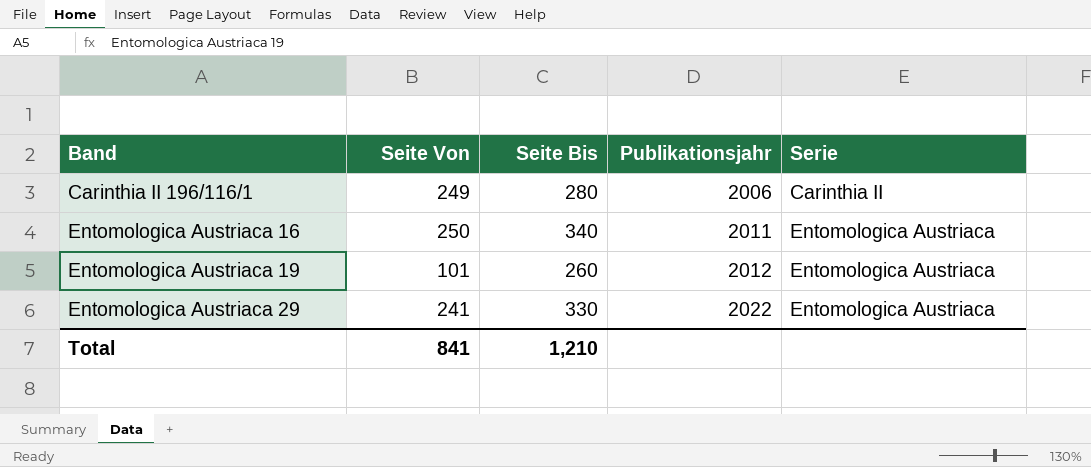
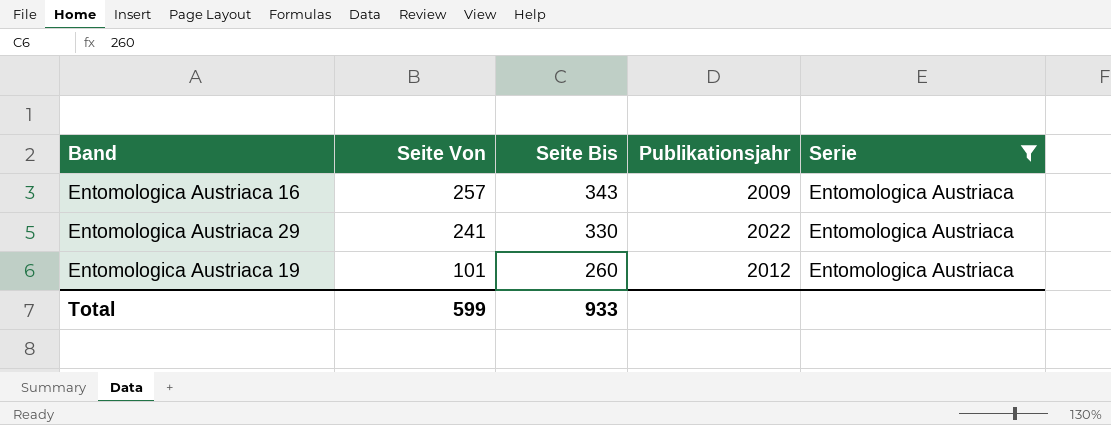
filter: none -> Serie = Entomologica Austriaca
row order: Band ascending -> Seite Von descending
Entomologica Austriaca 16 | Seite Von: 250 -> 257
Entomologica Austriaca 16 | Seite Bis: 340 -> 343
Entomologica Austriaca 16 | Publikationsjahr: 2011 -> 2009
Total | Seite Von: 841 -> 599
Total | Seite Bis: 1,210 -> 933

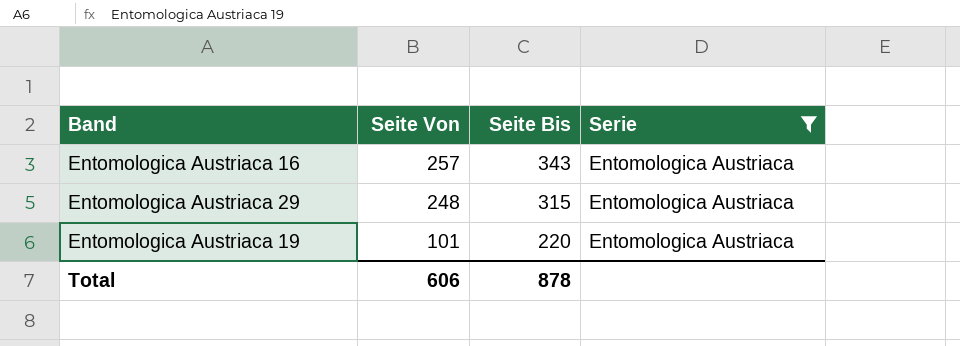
column Publikationsjahr | position: 4 -> none
Entomologica Austriaca 29 | Seite Von: 241 -> 248
Entomologica Austriaca 29 | Seite Bis: 330 -> 315
Entomologica Austriaca 19 | Seite Bis: 260 -> 220
Total | Seite Von: 599 -> 606
Total | Seite Bis: 933 -> 878

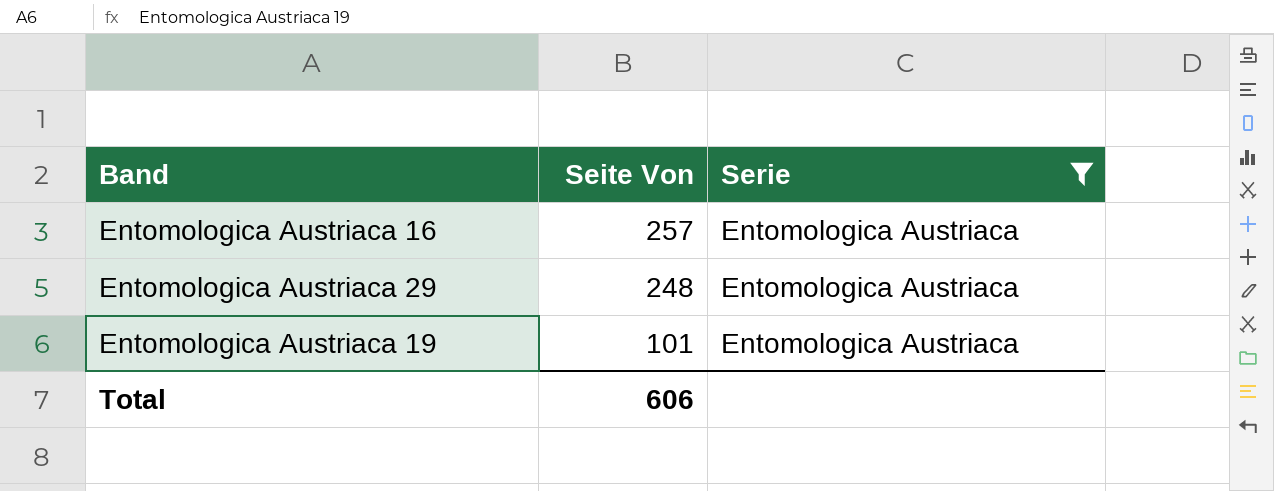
column Seite Bis | position: 3 -> none

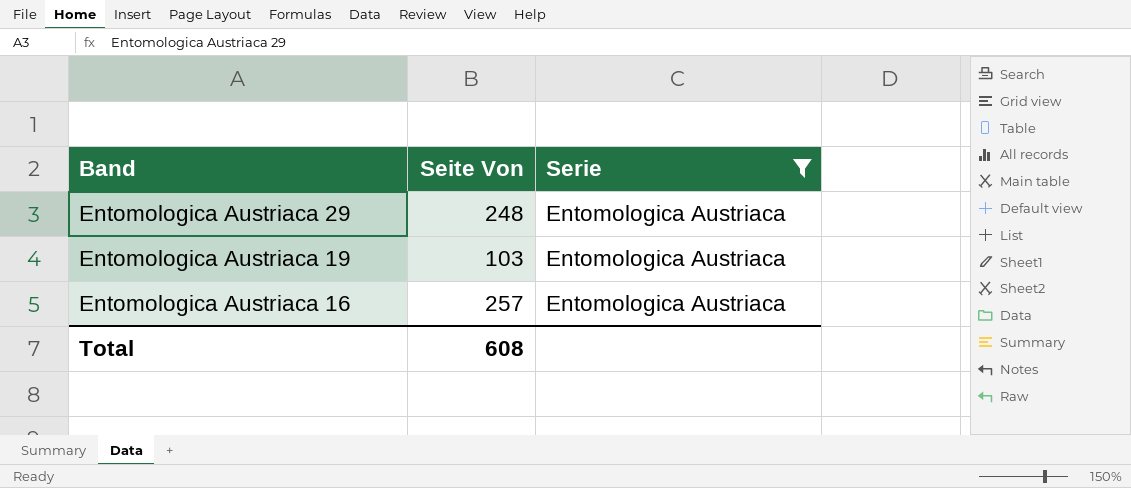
row order: Seite Von descending -> Band descending
Entomologica Austriaca 19 | Seite Von: 101 -> 103
Total | Seite Von: 606 -> 608

